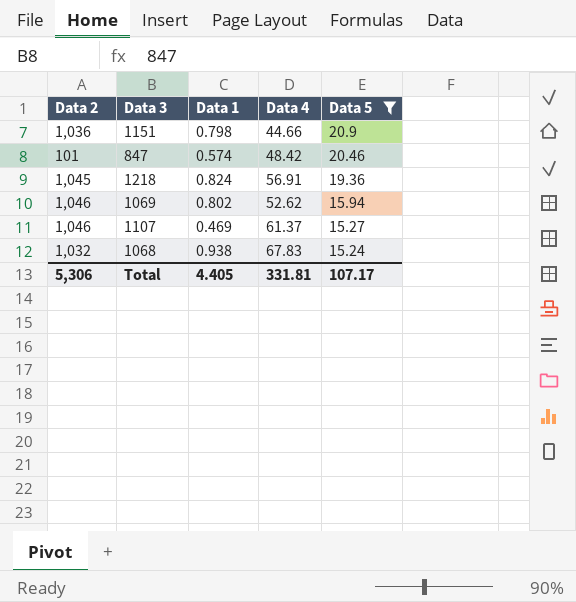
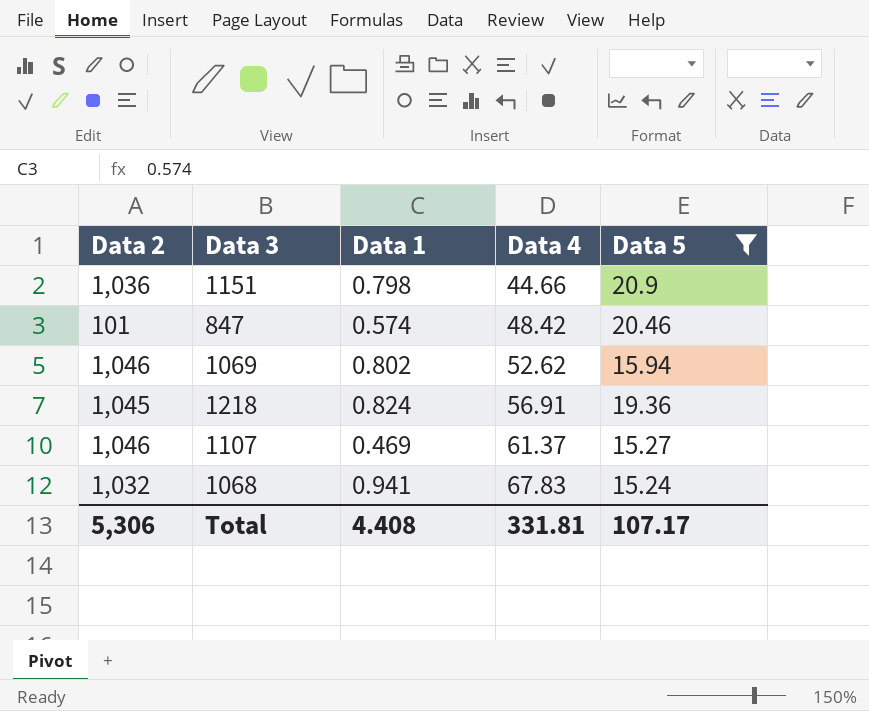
row order: Data 5 descending -> Data 4 ascending
1068 | Data 1: 0.938 -> 0.941
Total | Data 1: 4.405 -> 4.408

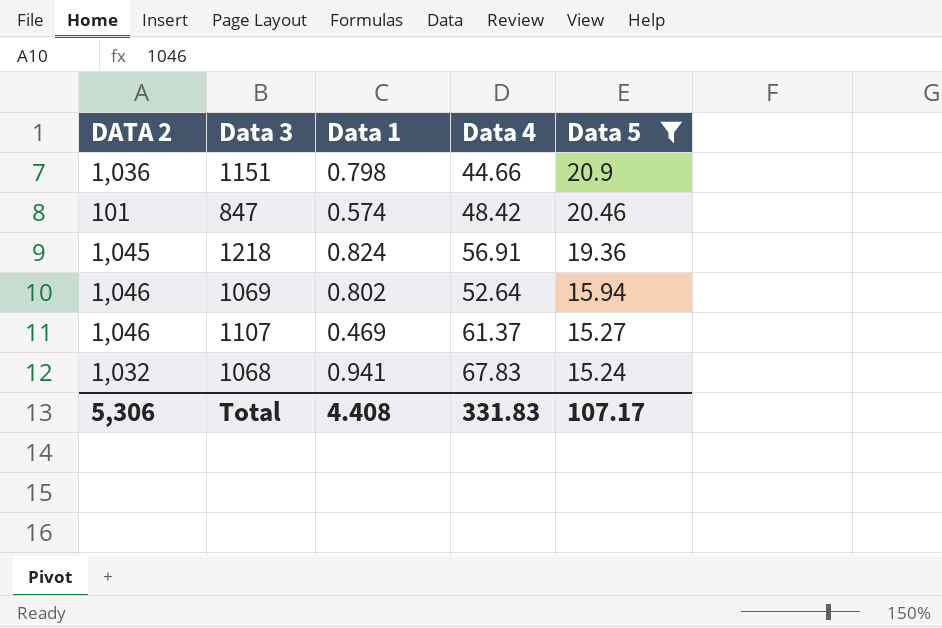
row order: Data 4 ascending -> Data 5 descending
column name: Data 2 -> DATA 2
1069 | Data 4: 52.62 -> 52.64
Total | Data 4: 331.81 -> 331.83

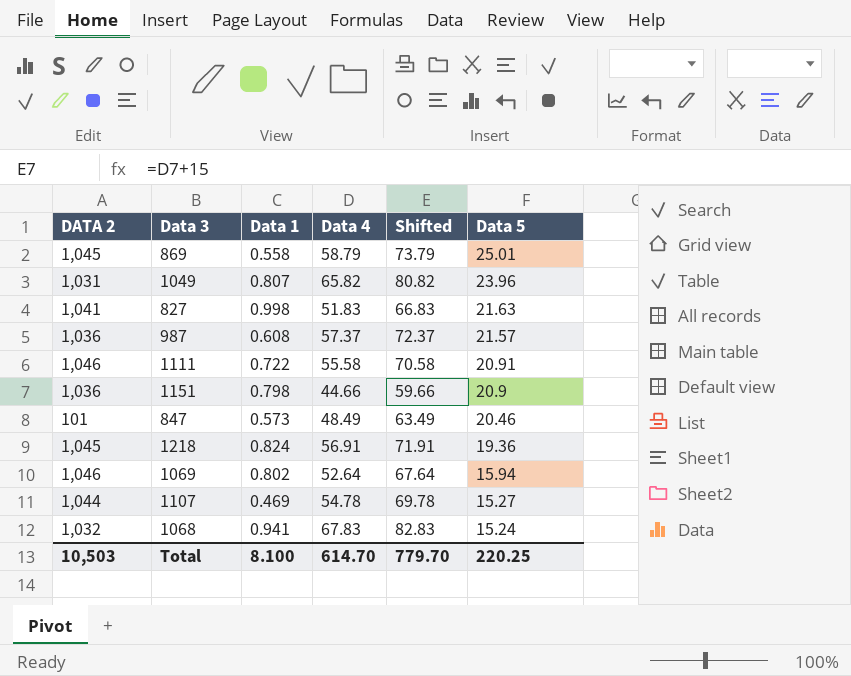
filter: Data 5 <= 20.9 -> none
column Shifted | formula: none -> [Data 4] + 15
847 | Data 1: 0.574 -> 0.573
847 | Data 4: 48.42 -> 48.49
1107 | DATA 2: 1,046 -> 1,044
1107 | Data 4: 61.37 -> 54.78
Total | DATA 2: 5,306 -> 10,503
Total | Data 1: 4.408 -> 8.100
Total | Data 4: 331.83 -> 614.70
Total | Data 5: 107.17 -> 220.25

